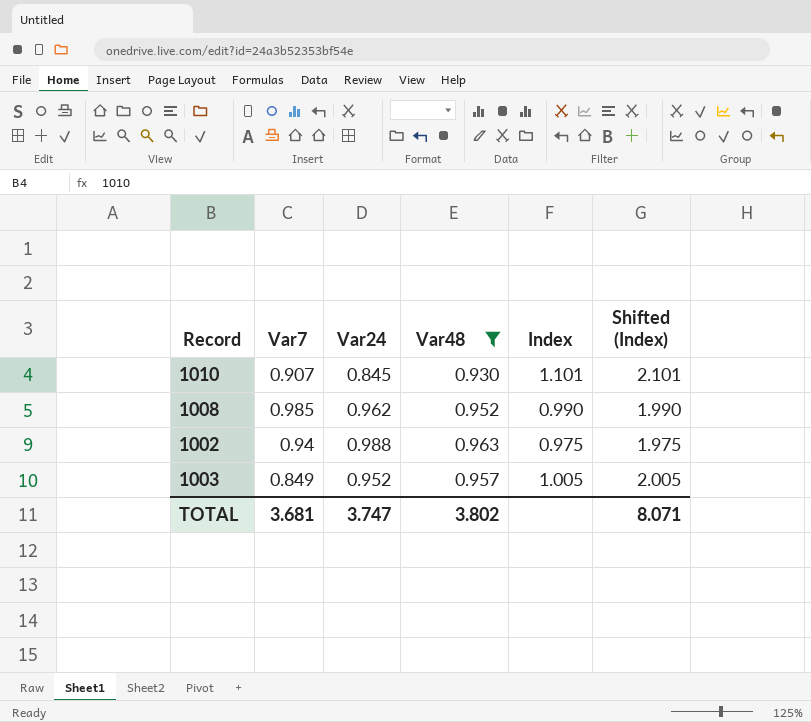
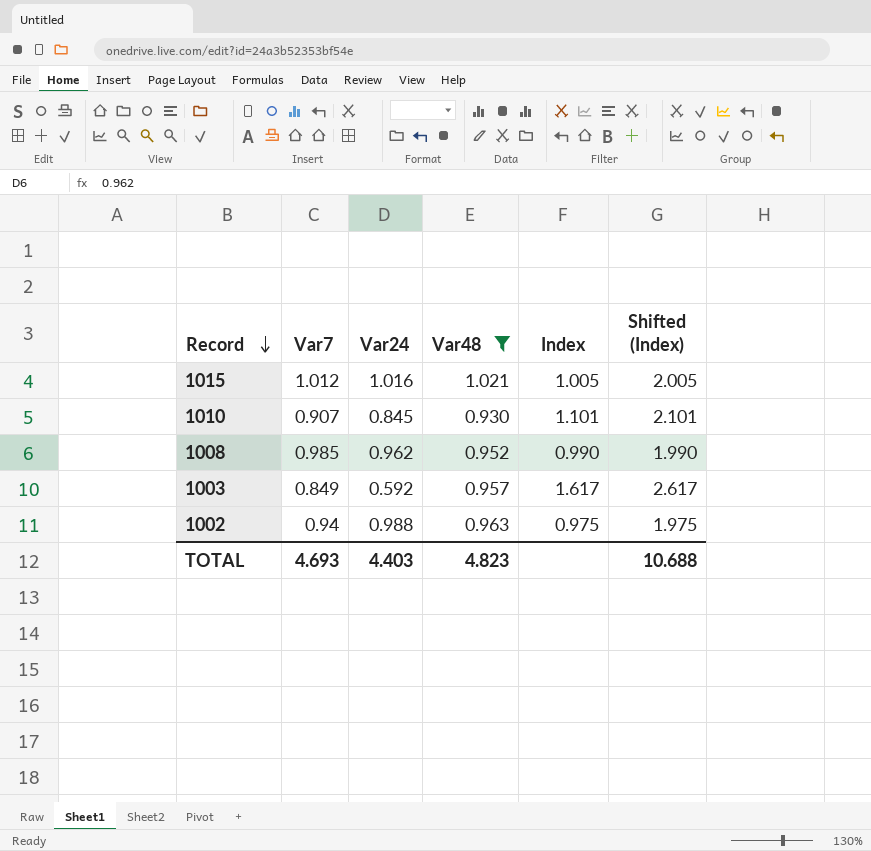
row order: none -> Record descending
row 1015: none -> 1.012 | 1.016 | 1.021 | 1.005 | 2.005
1003 | Var24: 0.952 -> 0.592
1003 | Index: 1.005 -> 1.617
1003 | Shifted (Index): 2.005 -> 2.617
TOTAL | Var7: 3.681 -> 4.693
TOTAL | Var24: 3.747 -> 4.403
TOTAL | Var48: 3.802 -> 4.823
TOTAL | Shifted (Index): 8.071 -> 10.688

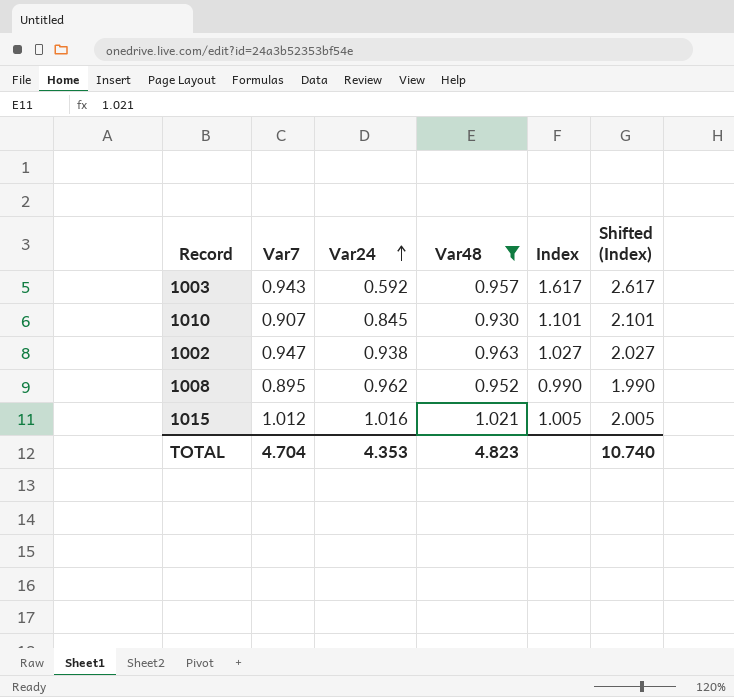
row order: Record descending -> Var24 ascending
1003 | Var7: 0.849 -> 0.943
1002 | Var7: 0.94 -> 0.947
1002 | Var24: 0.988 -> 0.938
1002 | Index: 0.975 -> 1.027
1002 | Shifted (Index): 1.975 -> 2.027
1008 | Var7: 0.985 -> 0.895
TOTAL | Var7: 4.693 -> 4.704
TOTAL | Var24: 4.403 -> 4.353
TOTAL | Shifted (Index): 10.688 -> 10.740

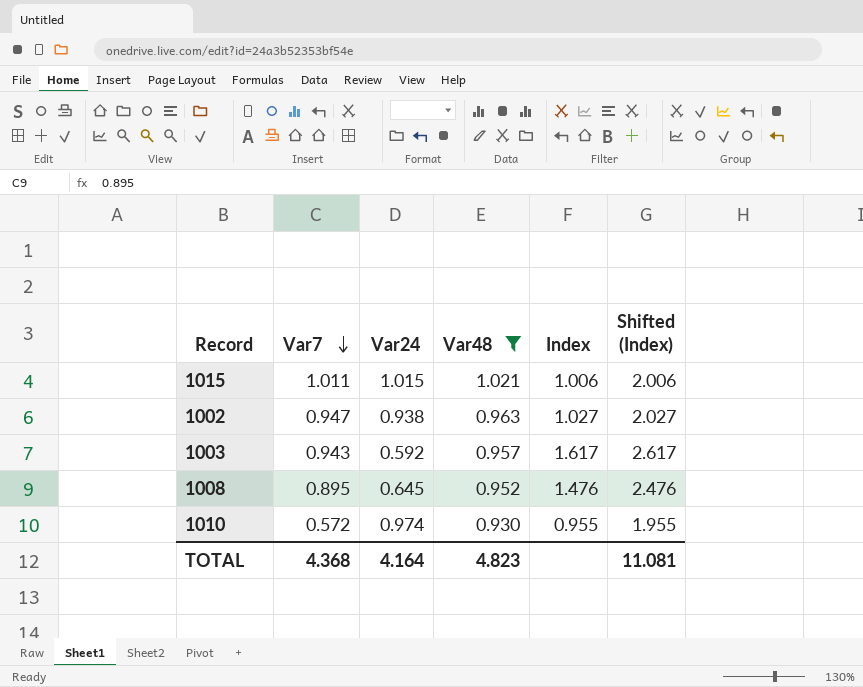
row order: Var24 ascending -> Var7 descending
1015 | Var7: 1.012 -> 1.011
1015 | Var24: 1.016 -> 1.015
1015 | Index: 1.005 -> 1.006
1015 | Shifted (Index): 2.005 -> 2.006
1008 | Var24: 0.962 -> 0.645
1008 | Index: 0.990 -> 1.476
1008 | Shifted (Index): 1.990 -> 2.476
1010 | Var7: 0.907 -> 0.572
1010 | Var24: 0.845 -> 0.974
1010 | Index: 1.101 -> 0.955
1010 | Shifted (Index): 2.101 -> 1.955
TOTAL | Var7: 4.704 -> 4.368
TOTAL | Var24: 4.353 -> 4.164
TOTAL | Shifted (Index): 10.740 -> 11.081

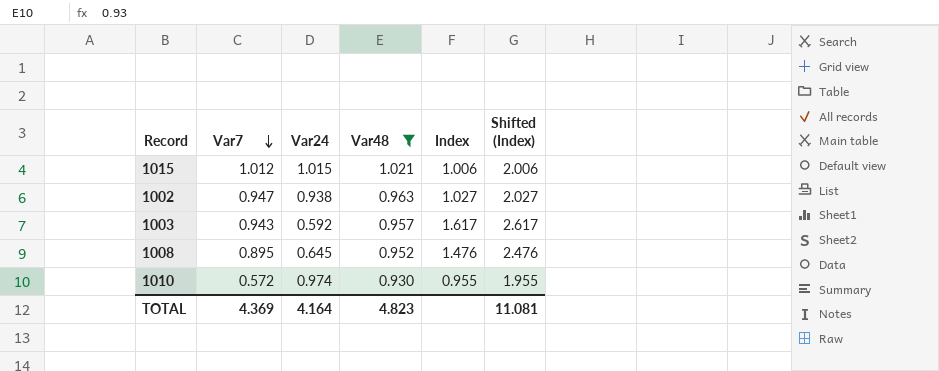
1015 | Var7: 1.011 -> 1.012
TOTAL | Var7: 4.368 -> 4.369

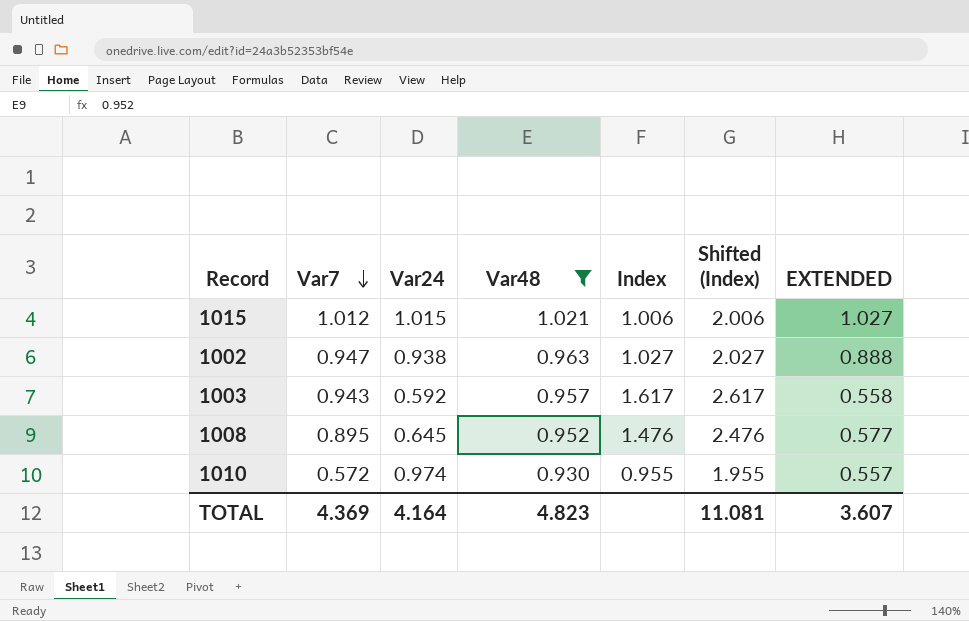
column EXTENDED | formula: none -> [Var7] * [Var24]

